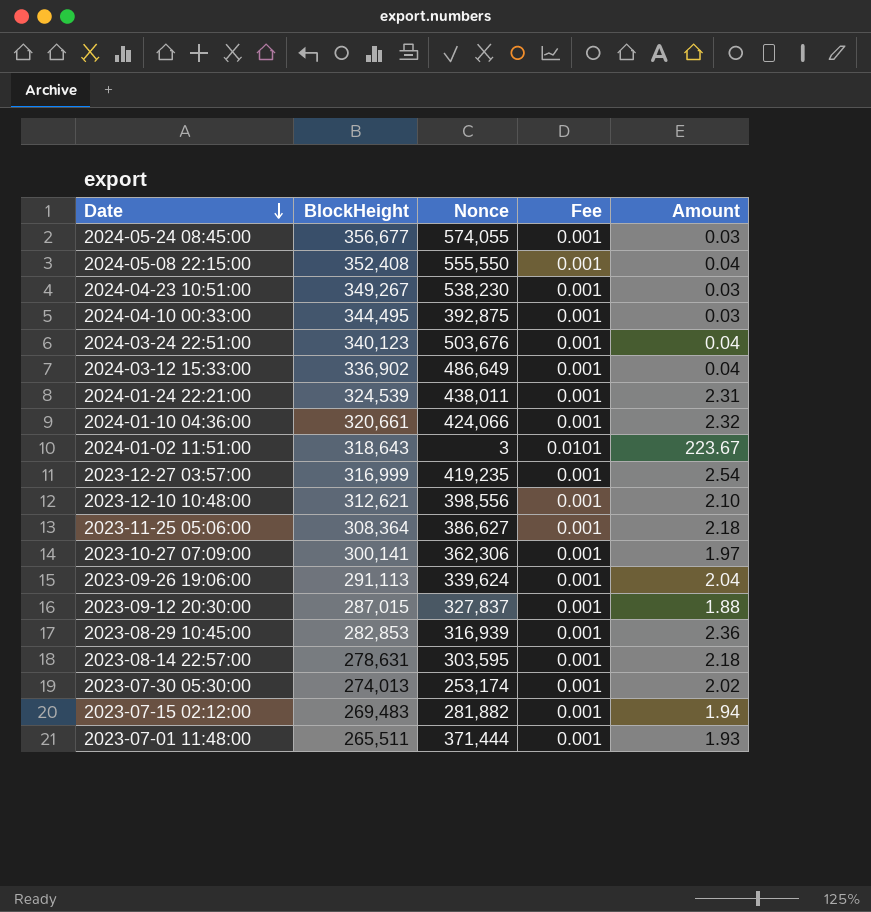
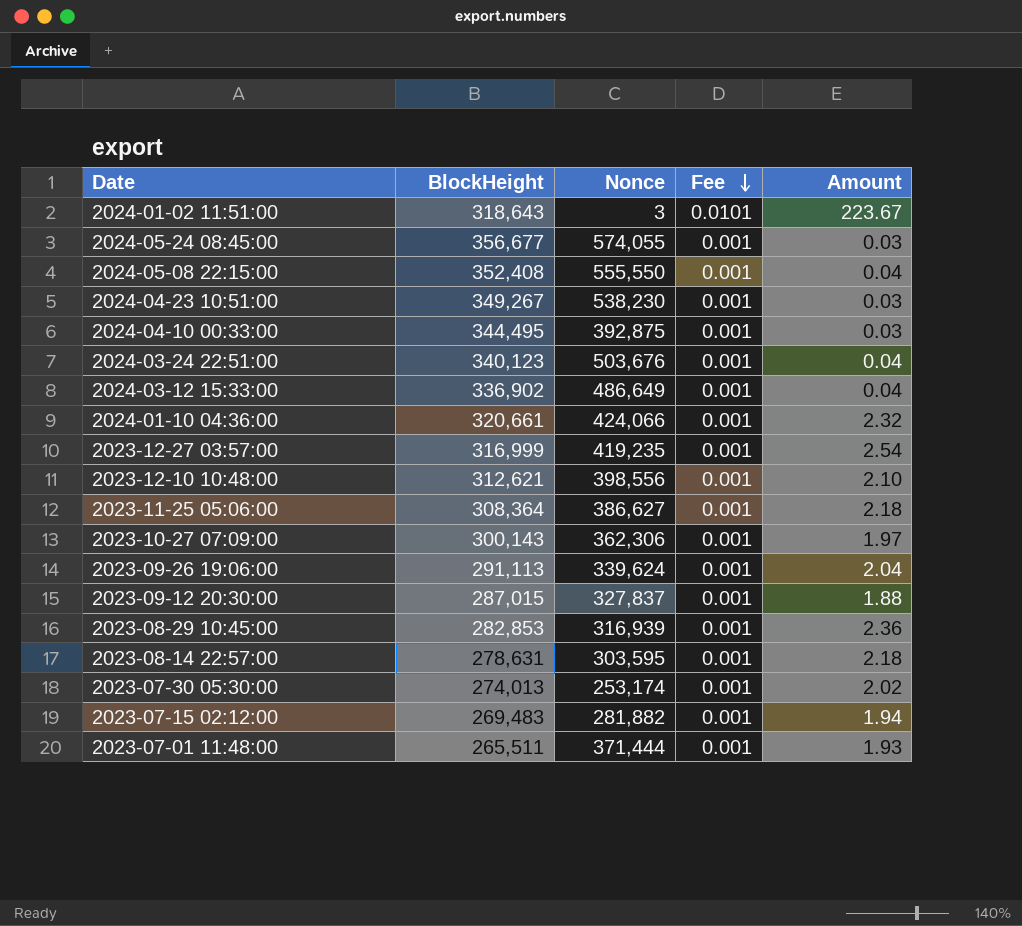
row order: Date descending -> Fee descending
row 2024-01-24 22:21:00: 324,539 | 438,011 | 0.001 | 2.31 -> none
2023-10-27 07:09:00 | BlockHeight: 300,141 -> 300,143

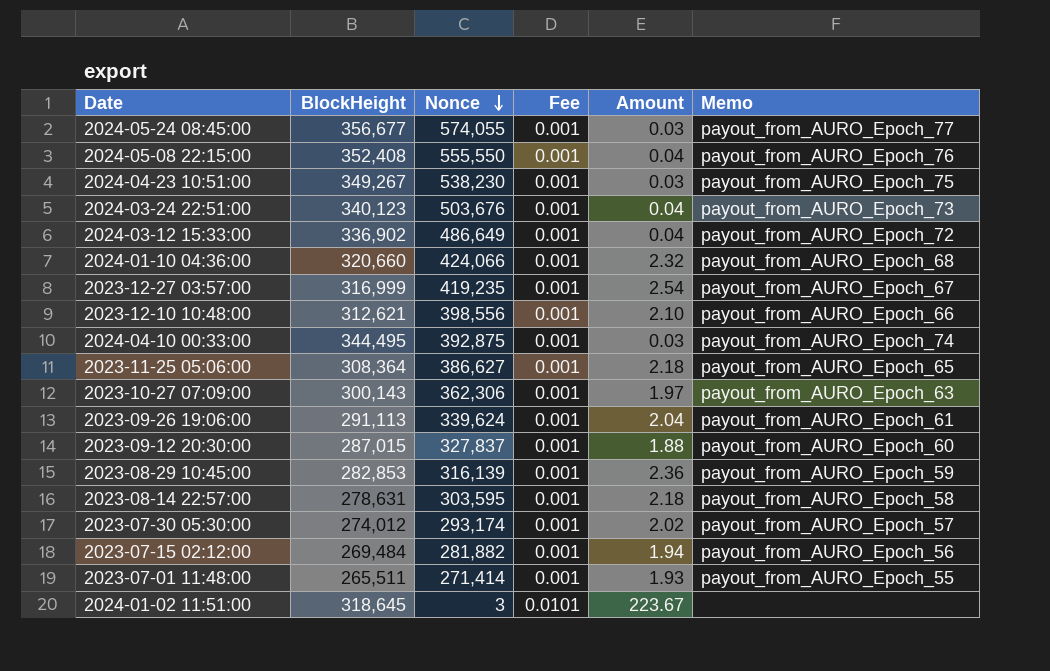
row order: Fee descending -> Nonce descending
column Memo | position: none -> 6
2024-01-10 04:36:00 | BlockHeight: 320,661 -> 320,660
2023-08-29 10:45:00 | Nonce: 316,939 -> 316,139
2023-07-30 05:30:00 | BlockHeight: 274,013 -> 274,012
2023-07-30 05:30:00 | Nonce: 253,174 -> 293,174
2023-07-15 02:12:00 | BlockHeight: 269,483 -> 269,484
2023-07-01 11:48:00 | Nonce: 371,444 -> 271,414
2024-01-02 11:51:00 | BlockHeight: 318,643 -> 318,645

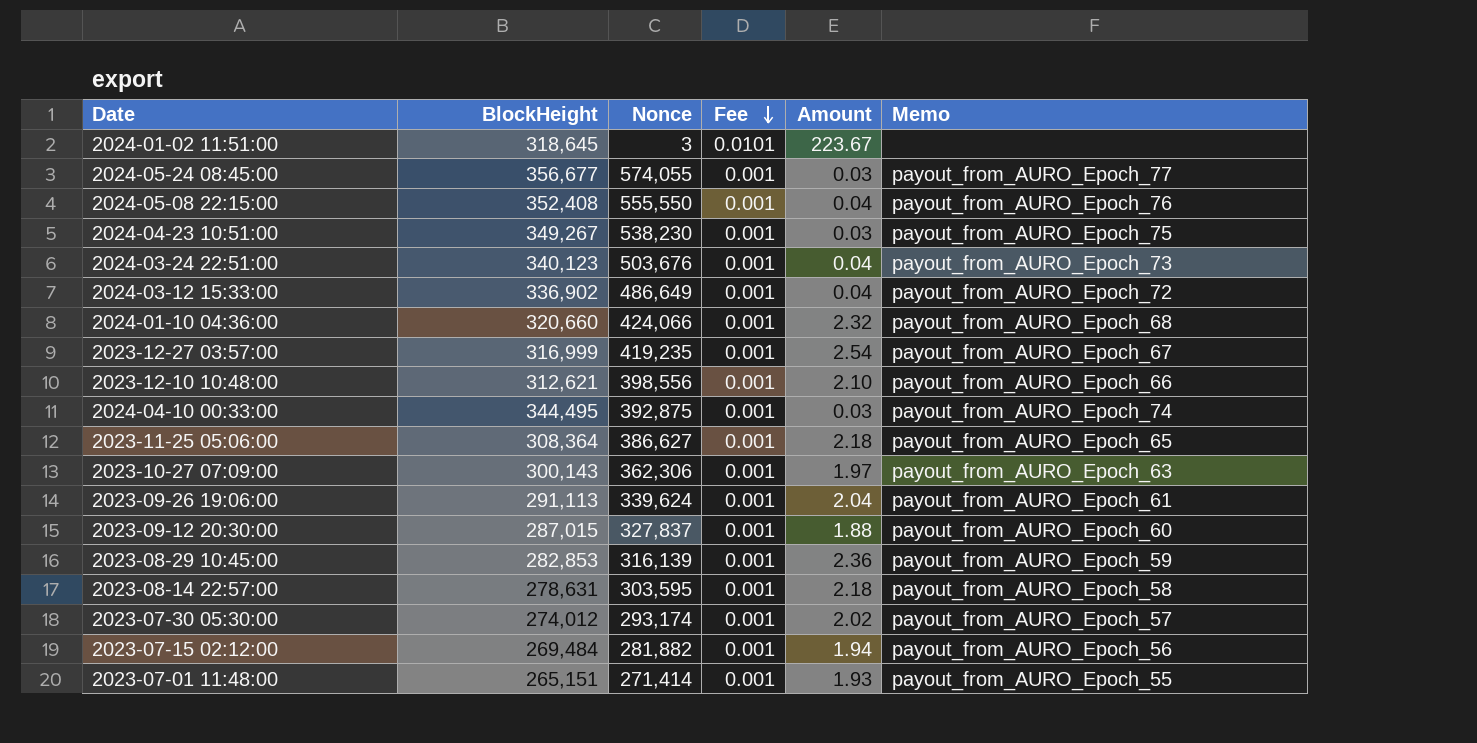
row order: Nonce descending -> Fee descending
2023-07-01 11:48:00 | BlockHeight: 265,511 -> 265,151

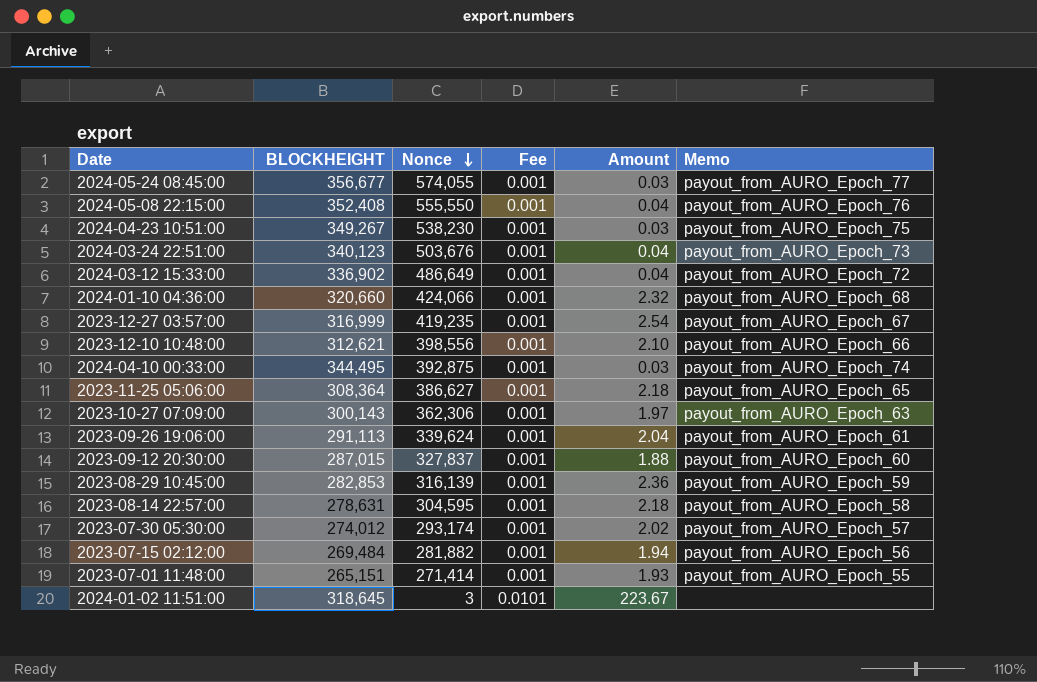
row order: Fee descending -> Nonce descending
column name: BlockHeight -> BLOCKHEIGHT
2023-08-14 22:57:00 | Nonce: 303,595 -> 304,595

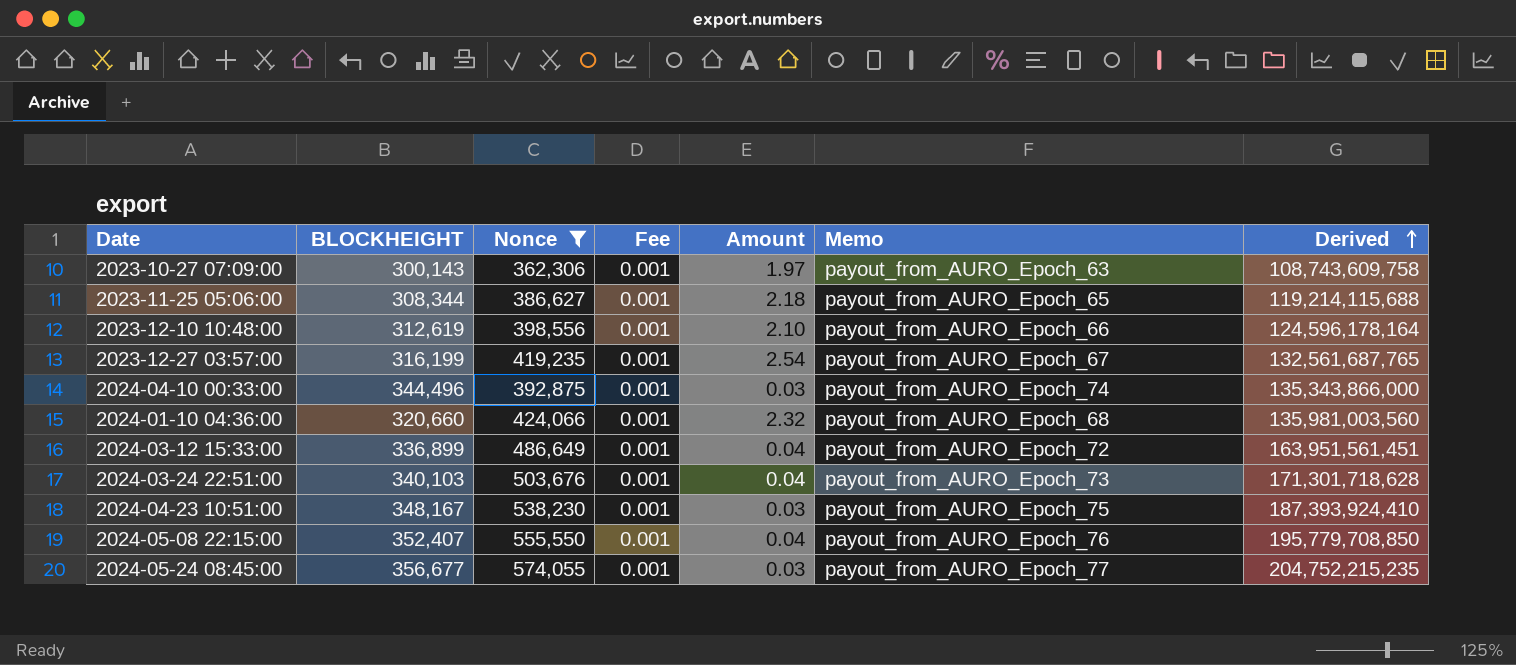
filter: none -> Nonce >= 362,306
row order: Nonce descending -> Derived ascending
column Derived | formula: none -> [BLOCKHEIGHT] * [Nonce]
2023-11-25 05:06:00 | BLOCKHEIGHT: 308,364 -> 308,344
2023-12-10 10:48:00 | BLOCKHEIGHT: 312,621 -> 312,619
2023-12-27 03:57:00 | BLOCKHEIGHT: 316,999 -> 316,199
2024-04-10 00:33:00 | BLOCKHEIGHT: 344,495 -> 344,496
2024-03-12 15:33:00 | BLOCKHEIGHT: 336,902 -> 336,899
2024-03-24 22:51:00 | BLOCKHEIGHT: 340,123 -> 340,103
2024-04-23 10:51:00 | BLOCKHEIGHT: 349,267 -> 348,167
2024-05-08 22:15:00 | BLOCKHEIGHT: 352,408 -> 352,407

